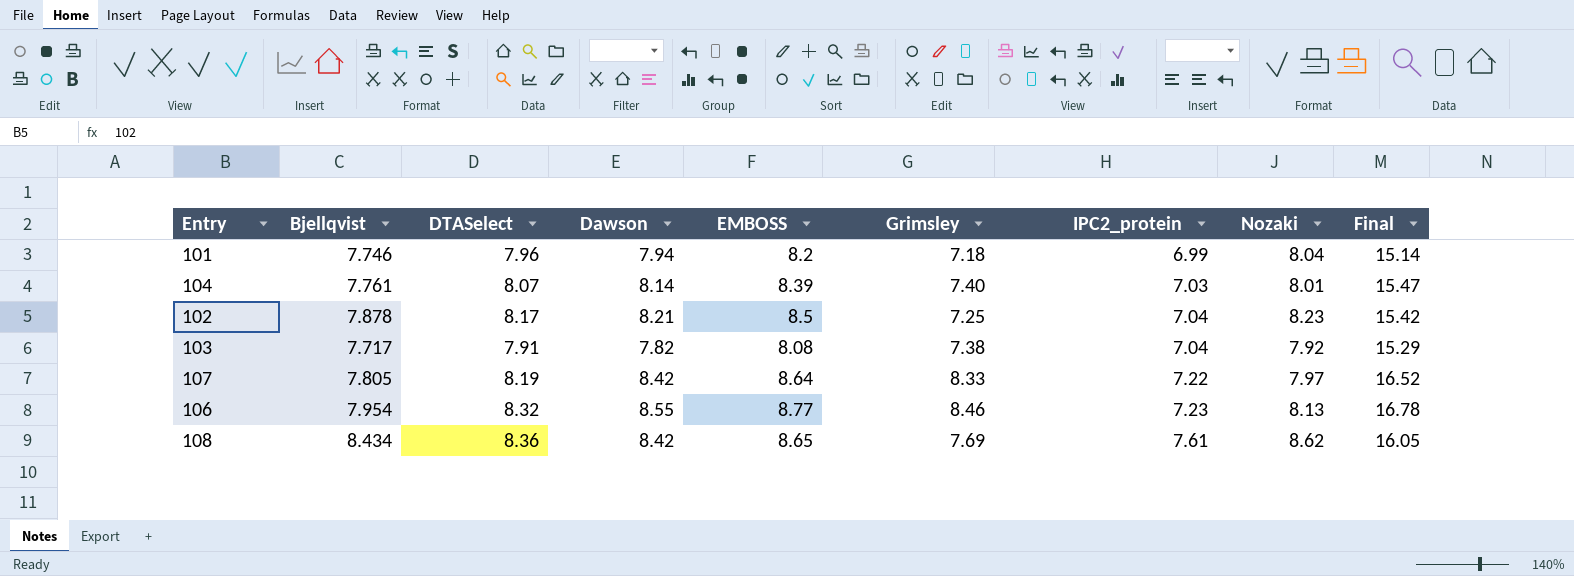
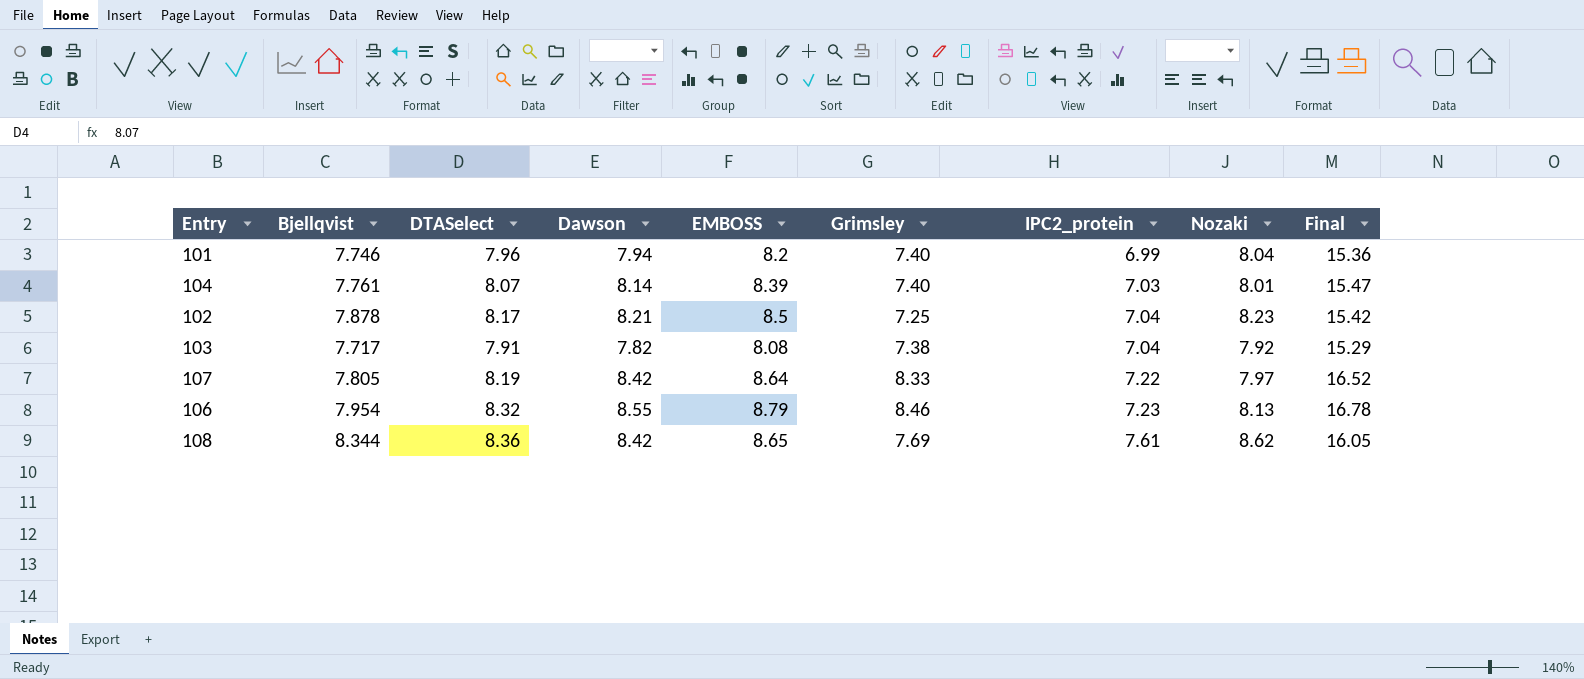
101 | Grimsley: 7.18 -> 7.40
101 | Final: 15.14 -> 15.36
106 | EMBOSS: 8.77 -> 8.79
108 | Bjellqvist: 8.434 -> 8.344

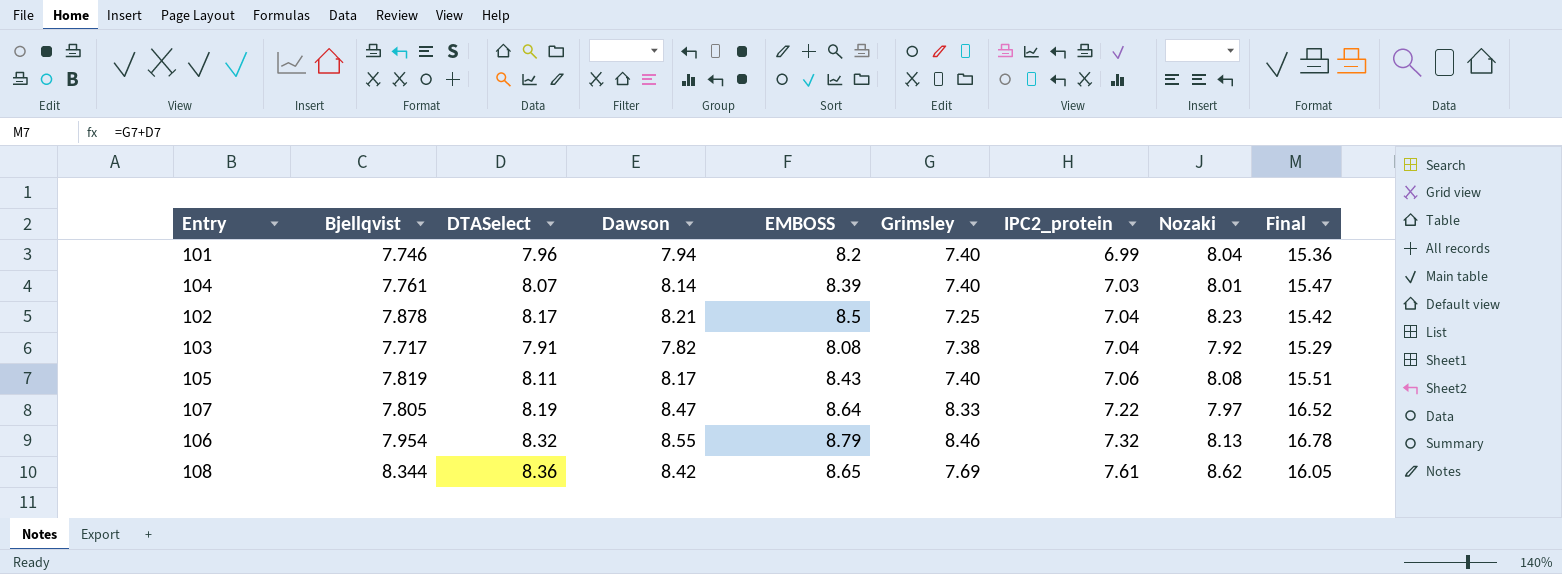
row 105: none -> 7.819 | 8.11 | 8.17 | 8.43 | 7.40 | 7.06 | 8.08 | 15.51
107 | Dawson: 8.42 -> 8.47
106 | IPC2_protein: 7.23 -> 7.32

